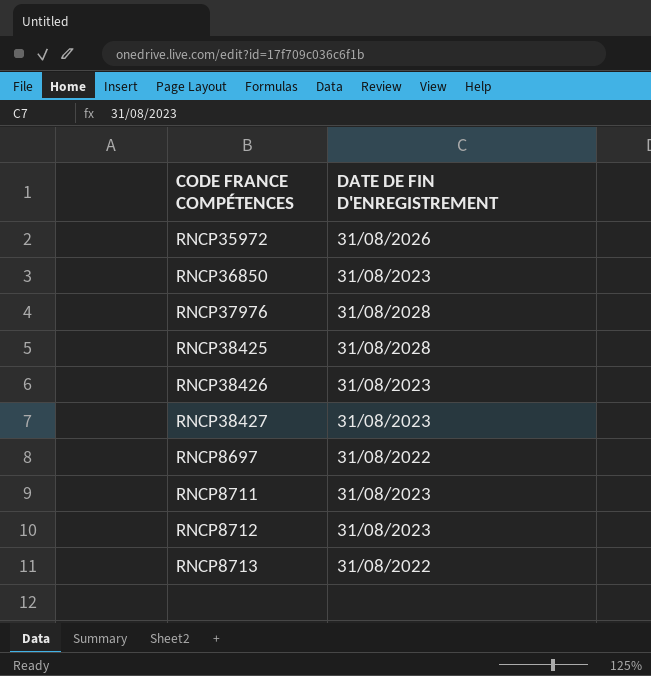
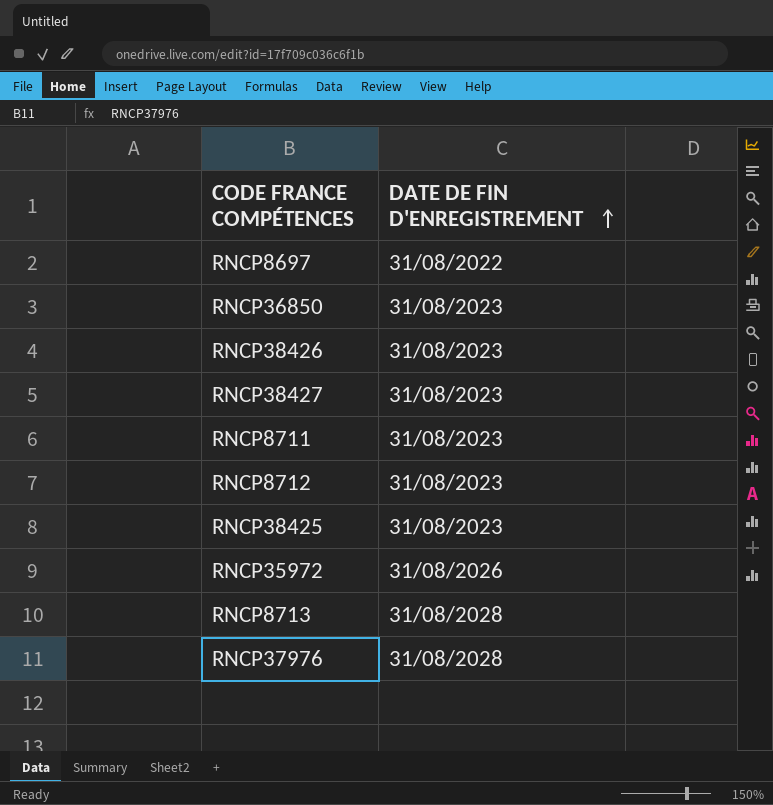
row order: none -> DATE DE FIN D'ENREGISTREMENT ascending
RNCP38425 | DATE DE FIN D'ENREGISTREMENT: 31/08/2028 -> 31/08/2023
RNCP8713 | DATE DE FIN D'ENREGISTREMENT: 31/08/2022 -> 31/08/2028

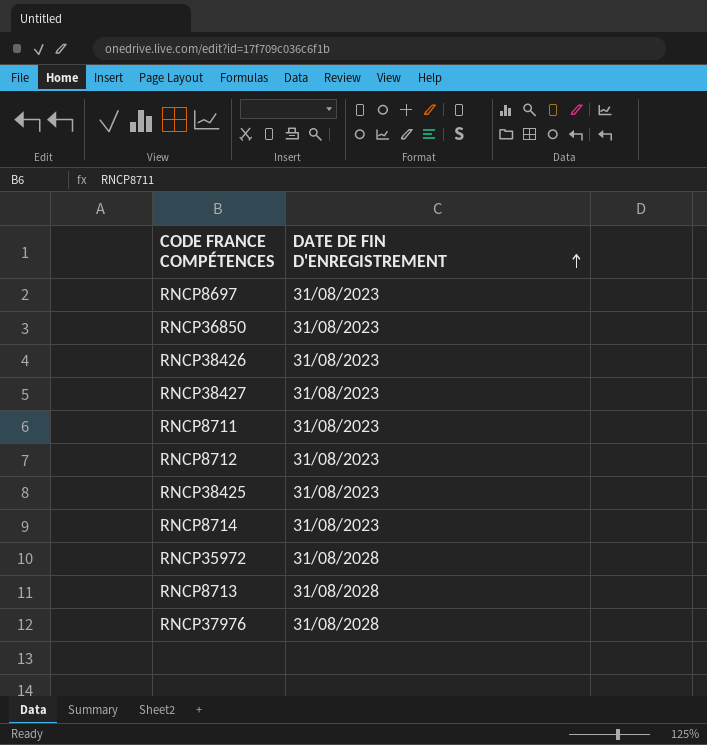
RNCP8697 | DATE DE FIN D'ENREGISTREMENT: 31/08/2022 -> 31/08/2023
row RNCP8714: none -> 31/08/2023
RNCP35972 | DATE DE FIN D'ENREGISTREMENT: 31/08/2026 -> 31/08/2028

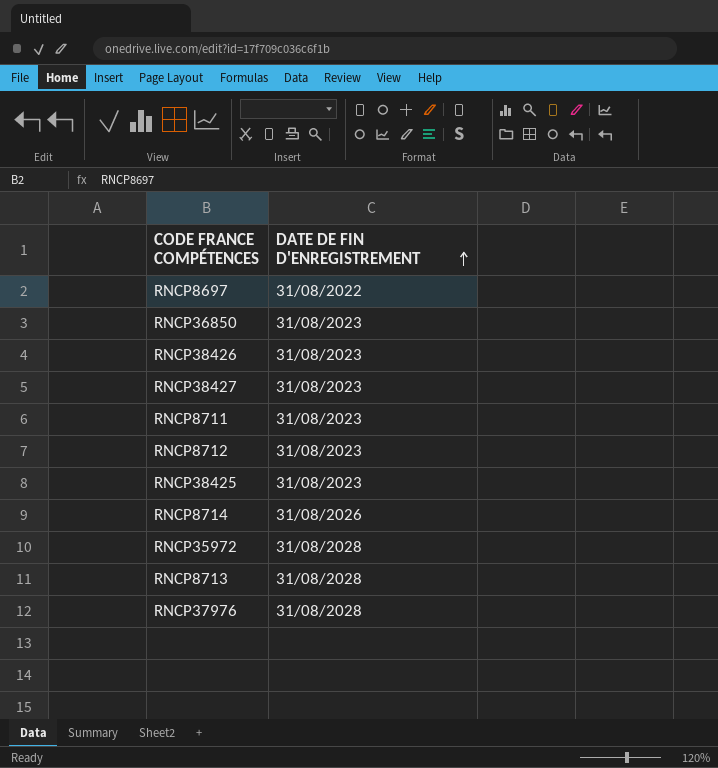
RNCP8697 | DATE DE FIN D'ENREGISTREMENT: 31/08/2023 -> 31/08/2022
RNCP8714 | DATE DE FIN D'ENREGISTREMENT: 31/08/2023 -> 31/08/2026

